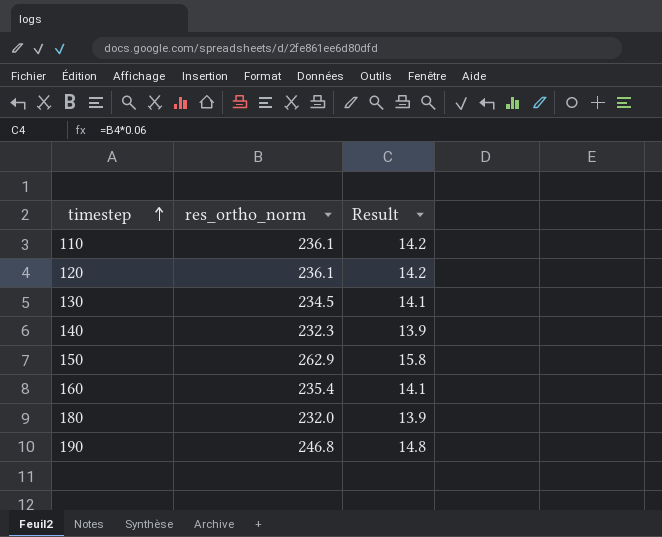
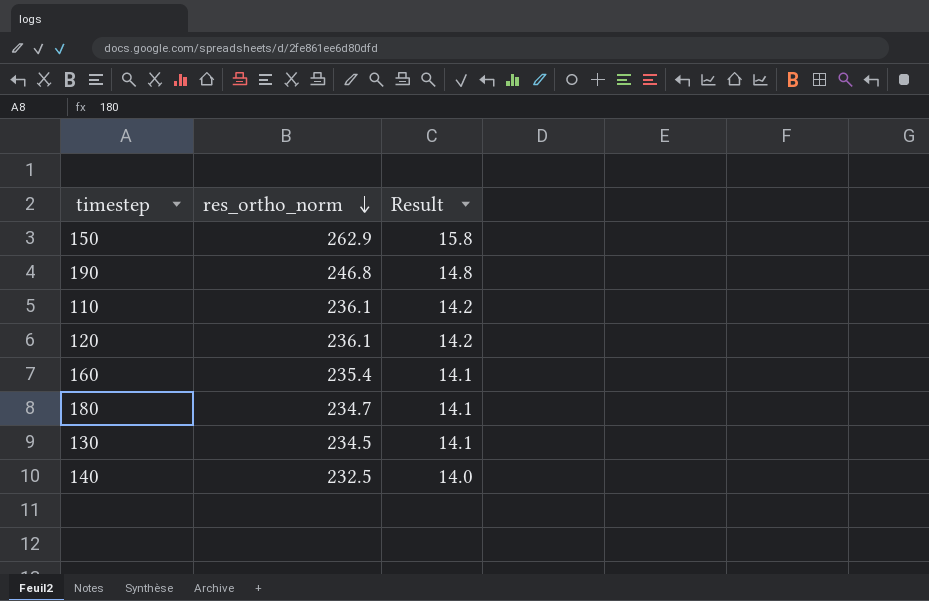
row order: timestep ascending -> res_ortho_norm descending
180 | res_ortho_norm: 232.0 -> 234.7
180 | Result: 13.9 -> 14.1
140 | res_ortho_norm: 232.3 -> 232.5
140 | Result: 13.9 -> 14.0

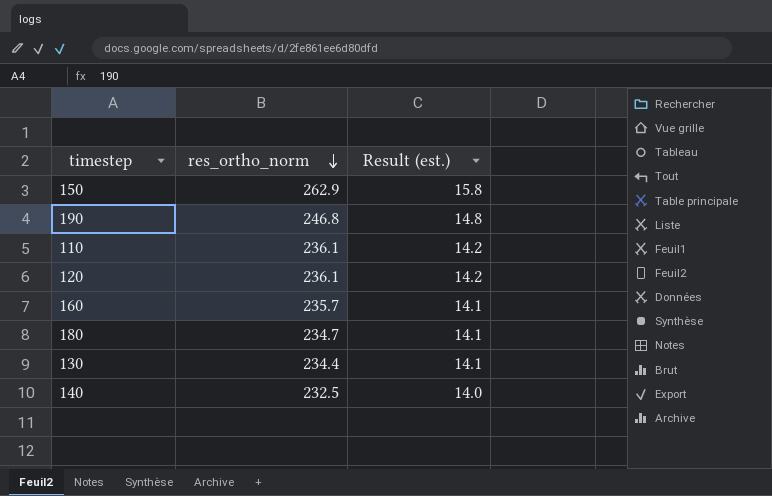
column name: Result -> Result (est.)
160 | res_ortho_norm: 235.4 -> 235.7
130 | res_ortho_norm: 234.5 -> 234.4

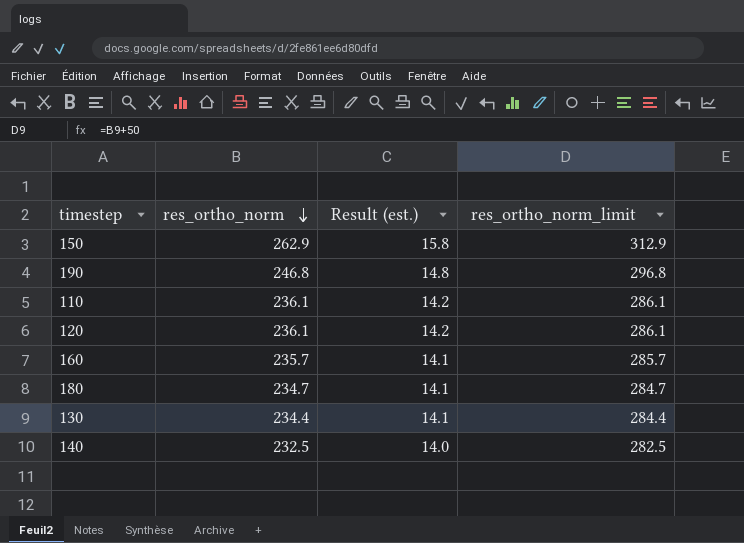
column res_ortho_norm_limit | formula: none -> [res_ortho_norm] + 50

